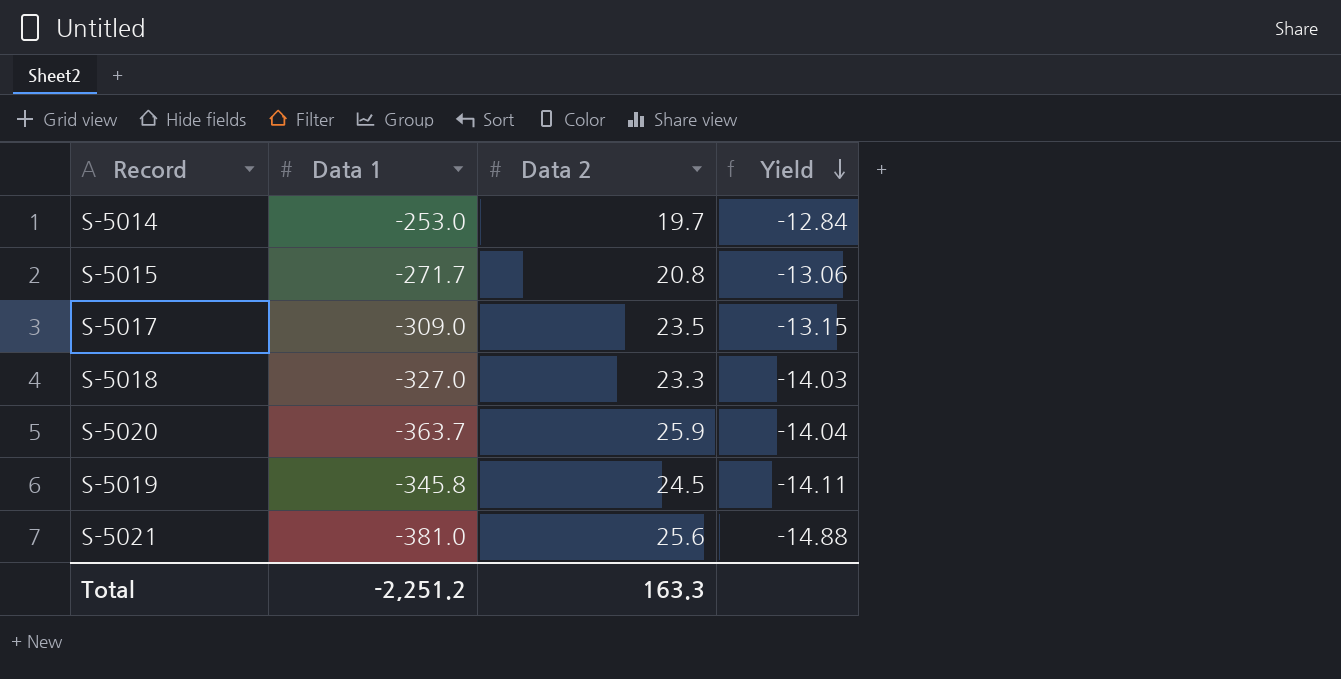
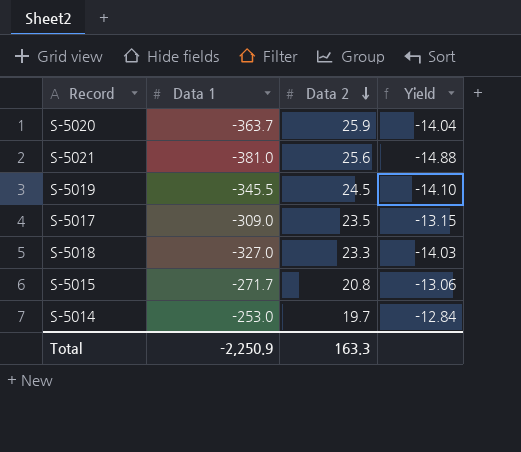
row order: Yield descending -> Data 2 descending
S-5019 | Data 1: -345.8 -> -345.5
S-5019 | Yield: -14.11 -> -14.10
Total | Data 1: -2,251.2 -> -2,250.9

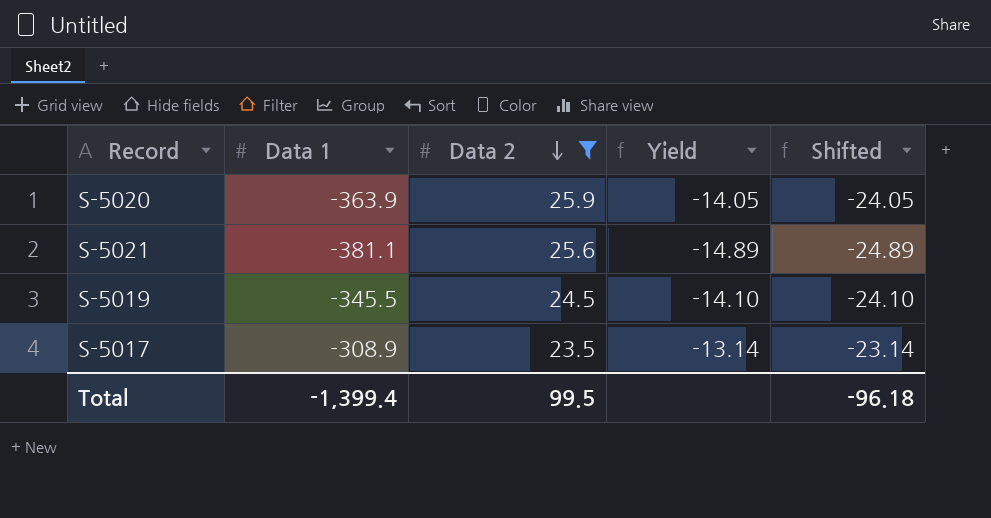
filter: none -> Data 2 >= 23.5
column Shifted | formula: none -> [Yield] - 10
S-5020 | Data 1: -363.7 -> -363.9
S-5020 | Yield: -14.04 -> -14.05
S-5021 | Data 1: -381.0 -> -381.1
S-5021 | Yield: -14.88 -> -14.89
S-5017 | Data 1: -309.0 -> -308.9
S-5017 | Yield: -13.15 -> -13.14
Total | Data 1: -2,250.9 -> -1,399.4
Total | Data 2: 163.3 -> 99.5

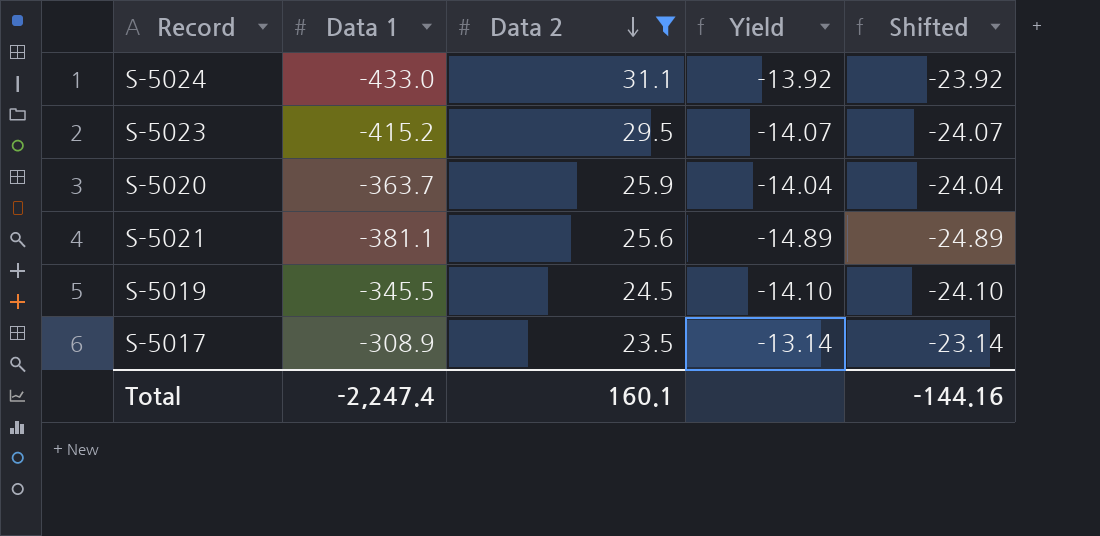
row S-5024: none -> -433.0 | 31.1 | -13.92 | -23.92
row S-5023: none -> -415.2 | 29.5 | -14.07 | -24.07
S-5020 | Data 1: -363.9 -> -363.7
S-5020 | Yield: -14.05 -> -14.04
S-5020 | Shifted: -24.05 -> -24.04
Total | Data 1: -1,399.4 -> -2,247.4
Total | Data 2: 99.5 -> 160.1
Total | Shifted: -96.18 -> -144.16

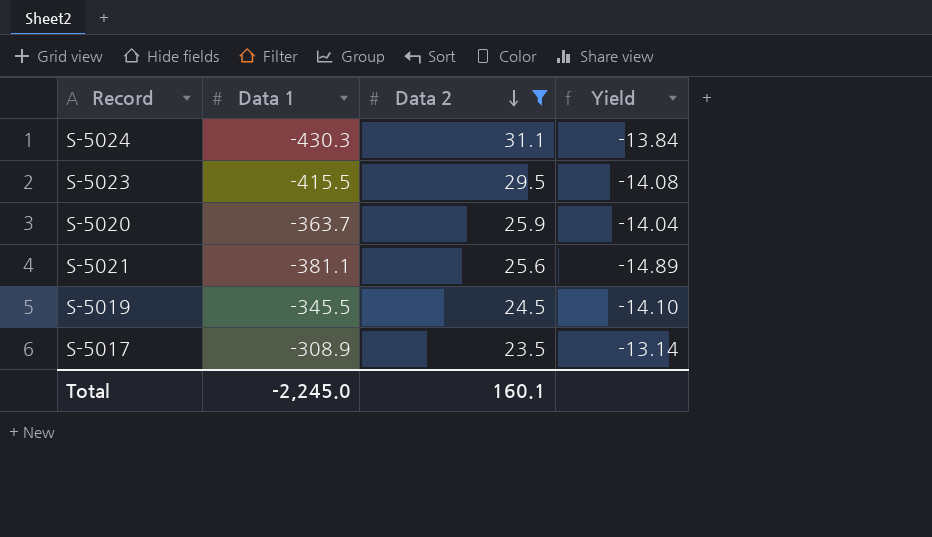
column Shifted | formula: [Yield] - 10 -> none
S-5024 | Data 1: -433.0 -> -430.3
S-5024 | Yield: -13.92 -> -13.84
S-5023 | Data 1: -415.2 -> -415.5
S-5023 | Yield: -14.07 -> -14.08
Total | Data 1: -2,247.4 -> -2,245.0

